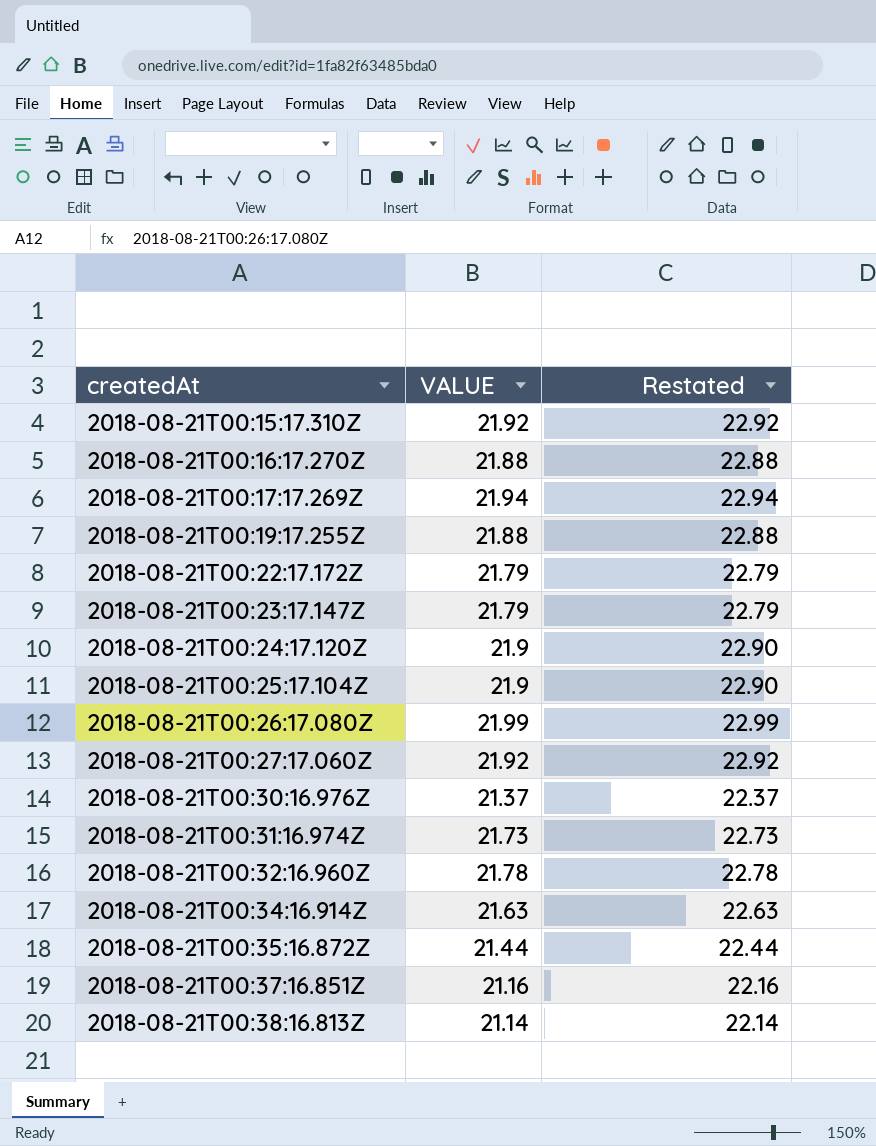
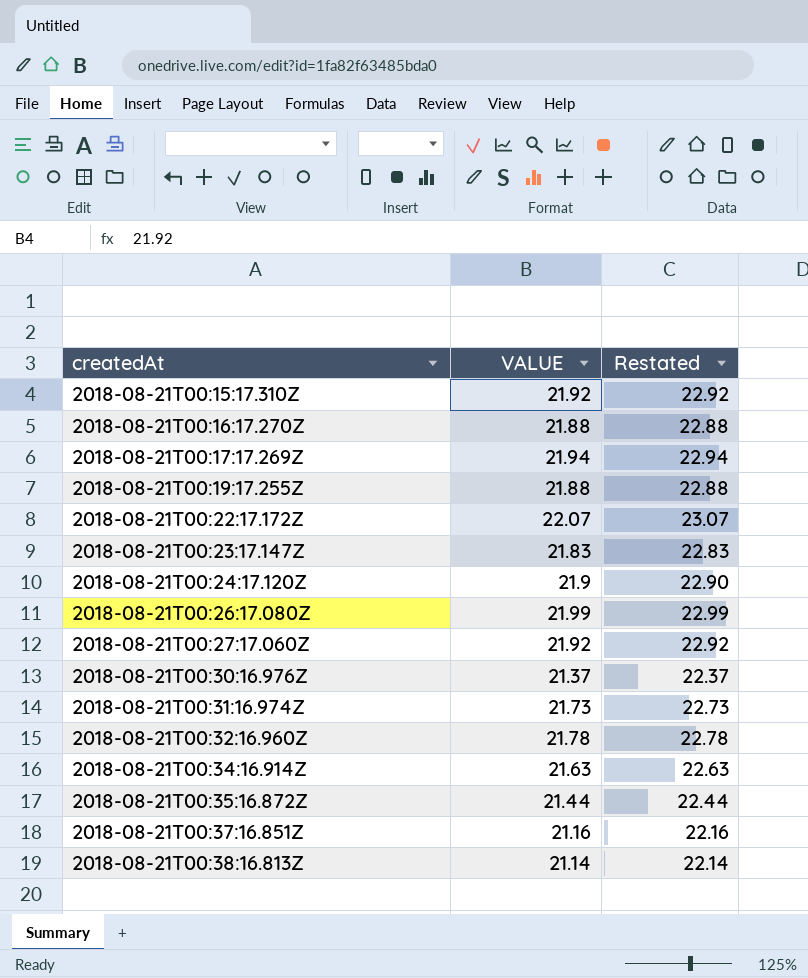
row 2018-08-21T00:25:17.104Z: 21.9 | 22.90 -> none
2018-08-21T00:22:17.172Z | VALUE: 21.79 -> 22.07
2018-08-21T00:22:17.172Z | Restated: 22.79 -> 23.07
2018-08-21T00:23:17.147Z | VALUE: 21.79 -> 21.83
2018-08-21T00:23:17.147Z | Restated: 22.79 -> 22.83

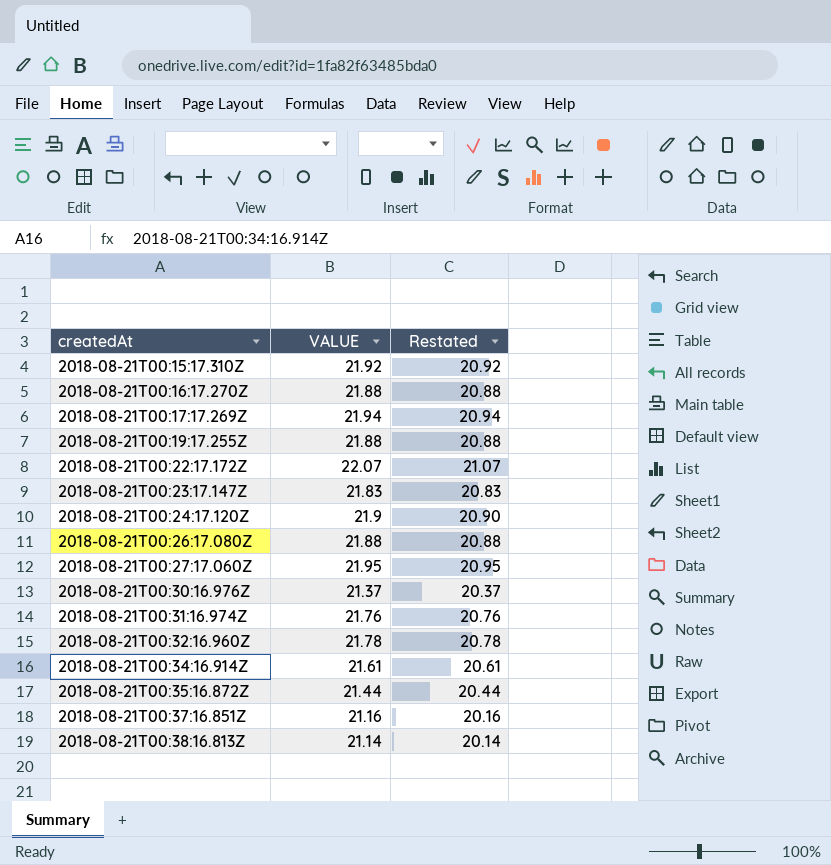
column Restated | formula: [VALUE] + 1 -> [VALUE] - 1
2018-08-21T00:26:17.080Z | VALUE: 21.99 -> 21.88
2018-08-21T00:27:17.060Z | VALUE: 21.92 -> 21.95
2018-08-21T00:31:16.974Z | VALUE: 21.73 -> 21.76
2018-08-21T00:34:16.914Z | VALUE: 21.63 -> 21.61

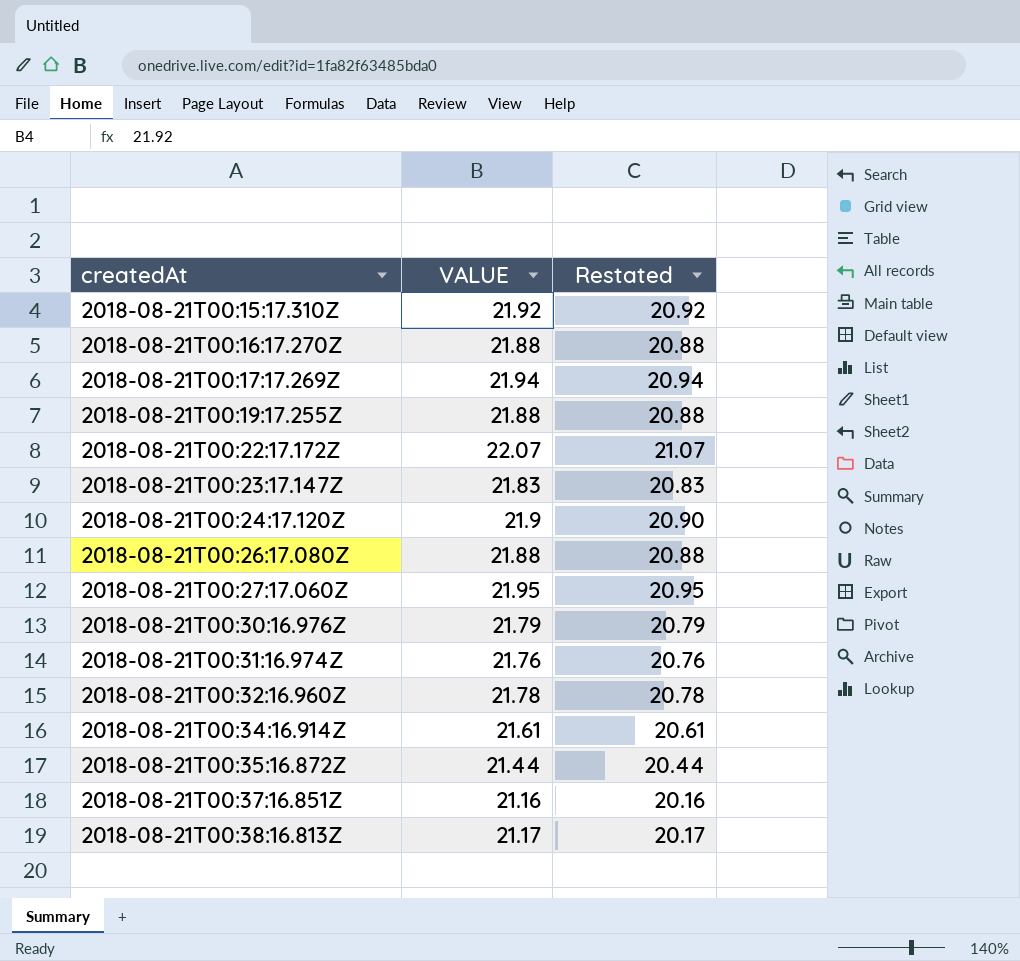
2018-08-21T00:30:16.976Z | VALUE: 21.37 -> 21.79
2018-08-21T00:30:16.976Z | Restated: 20.37 -> 20.79
2018-08-21T00:38:16.813Z | VALUE: 21.14 -> 21.17
2018-08-21T00:38:16.813Z | Restated: 20.14 -> 20.17

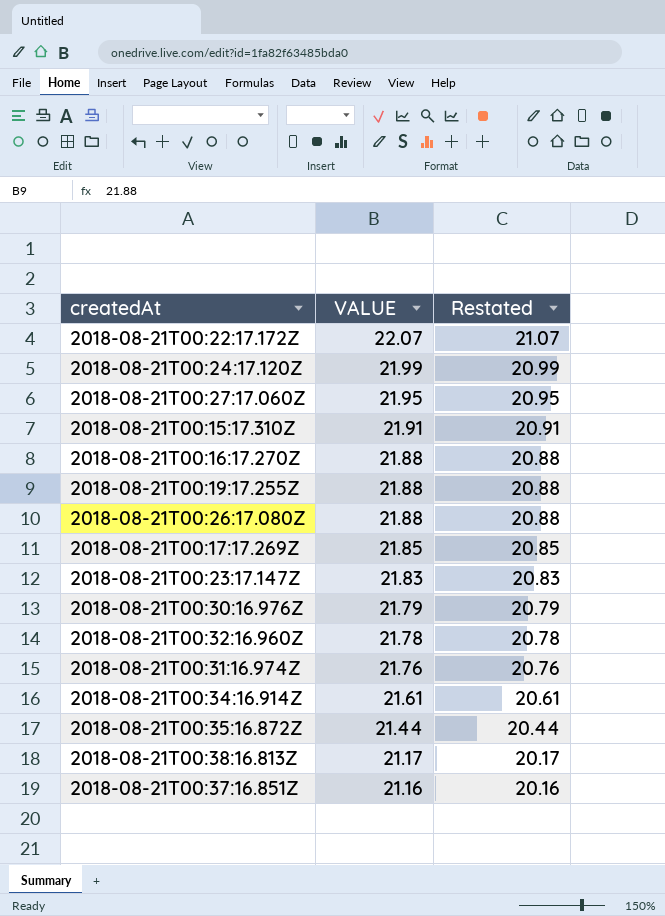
row order: createdAt ascending -> VALUE descending
2018-08-21T00:24:17.120Z | VALUE: 21.9 -> 21.99
2018-08-21T00:24:17.120Z | Restated: 20.90 -> 20.99
2018-08-21T00:15:17.310Z | VALUE: 21.92 -> 21.91
2018-08-21T00:15:17.310Z | Restated: 20.92 -> 20.91
2018-08-21T00:17:17.269Z | VALUE: 21.94 -> 21.85
2018-08-21T00:17:17.269Z | Restated: 20.94 -> 20.85

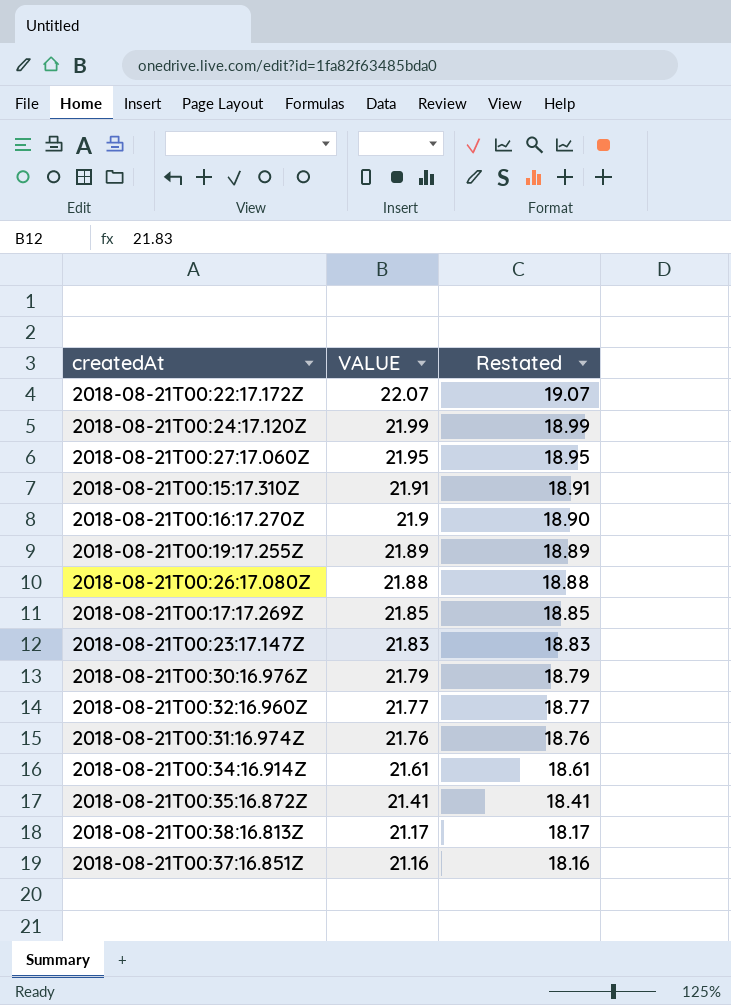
column Restated | formula: [VALUE] - 1 -> [VALUE] - 3
2018-08-21T00:16:17.270Z | VALUE: 21.88 -> 21.9
2018-08-21T00:19:17.255Z | VALUE: 21.88 -> 21.89
2018-08-21T00:32:16.960Z | VALUE: 21.78 -> 21.77
2018-08-21T00:35:16.872Z | VALUE: 21.44 -> 21.41

